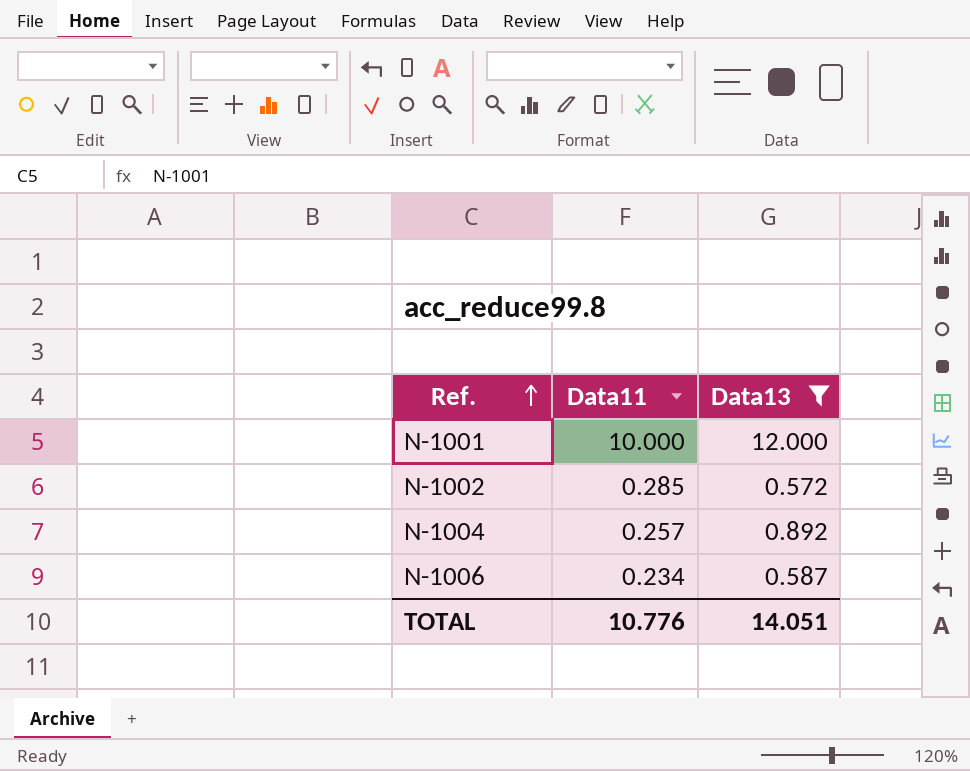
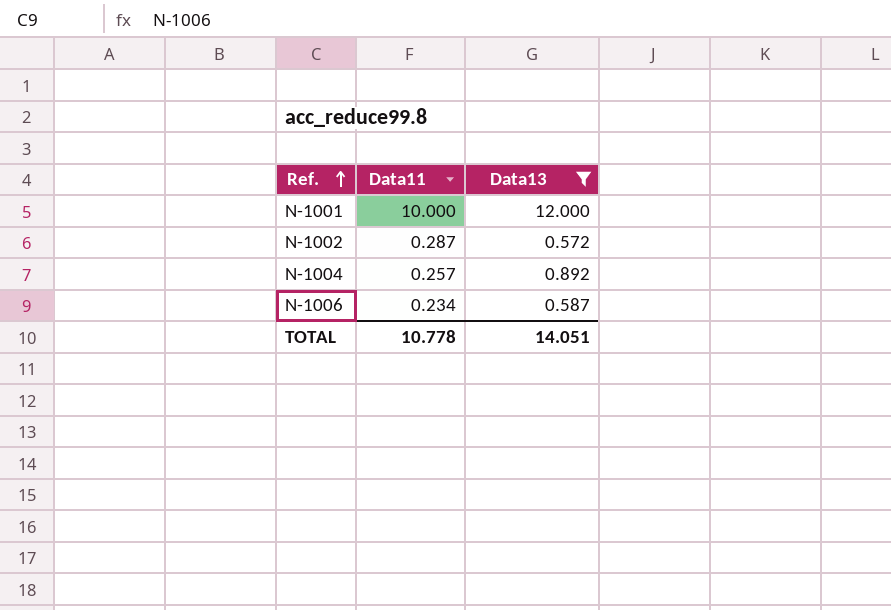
N-1002 | Data11: 0.285 -> 0.287
TOTAL | Data11: 10.776 -> 10.778

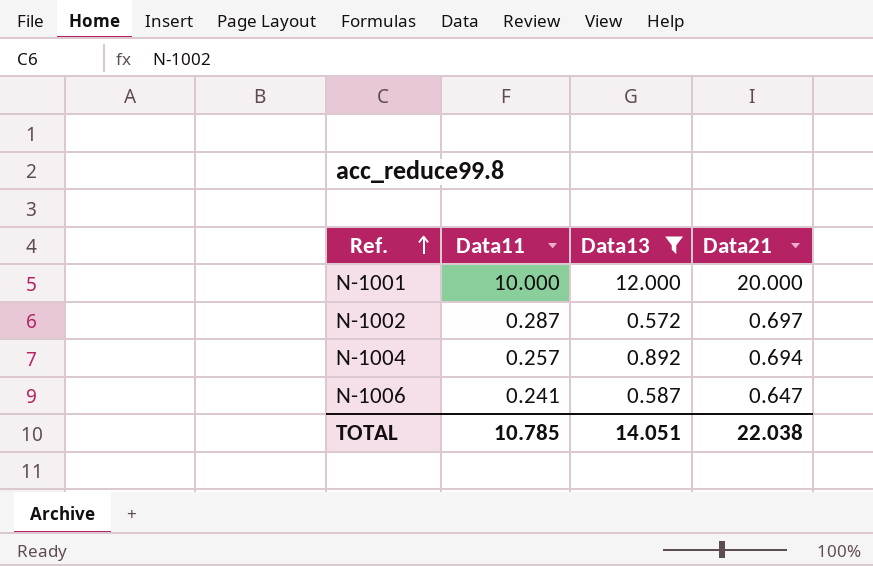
column Data21 | position: none -> 4
N-1006 | Data11: 0.234 -> 0.241
TOTAL | Data11: 10.778 -> 10.785

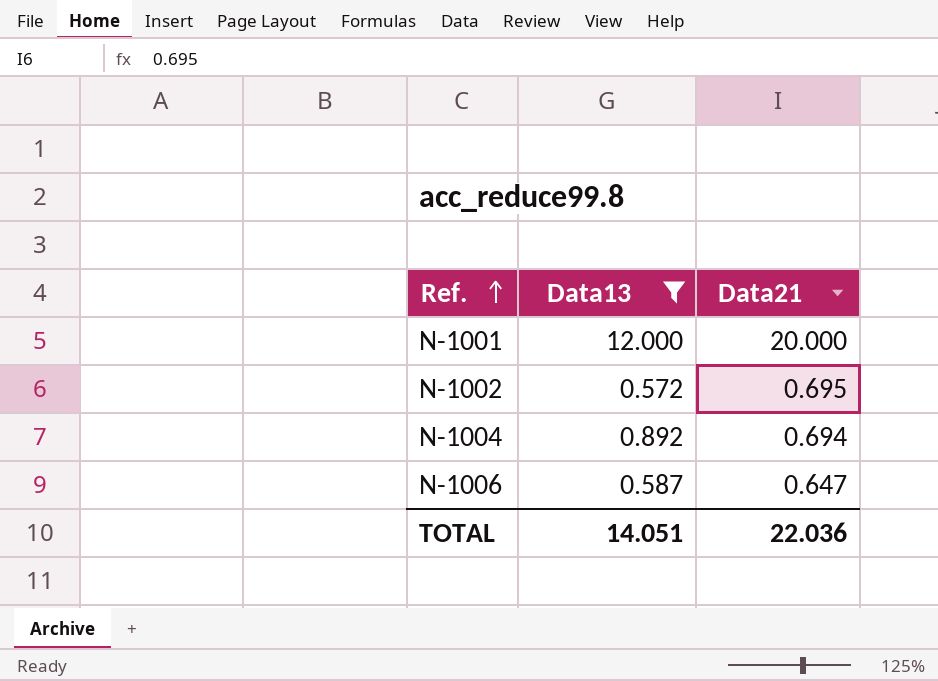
column Data11 | position: 2 -> none
N-1002 | Data21: 0.697 -> 0.695
TOTAL | Data21: 22.038 -> 22.036

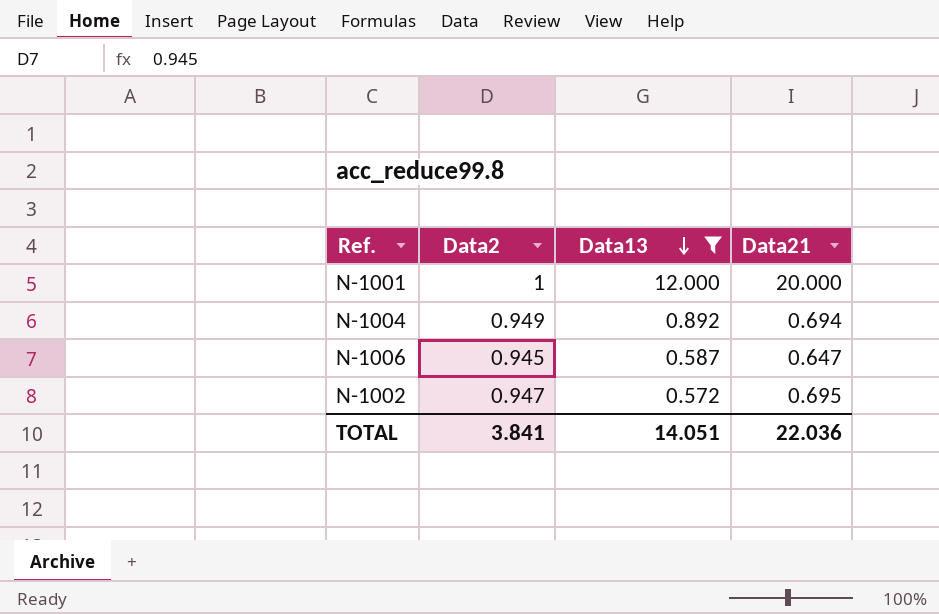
row order: Ref. ascending -> Data13 descending
column Data2 | position: none -> 2

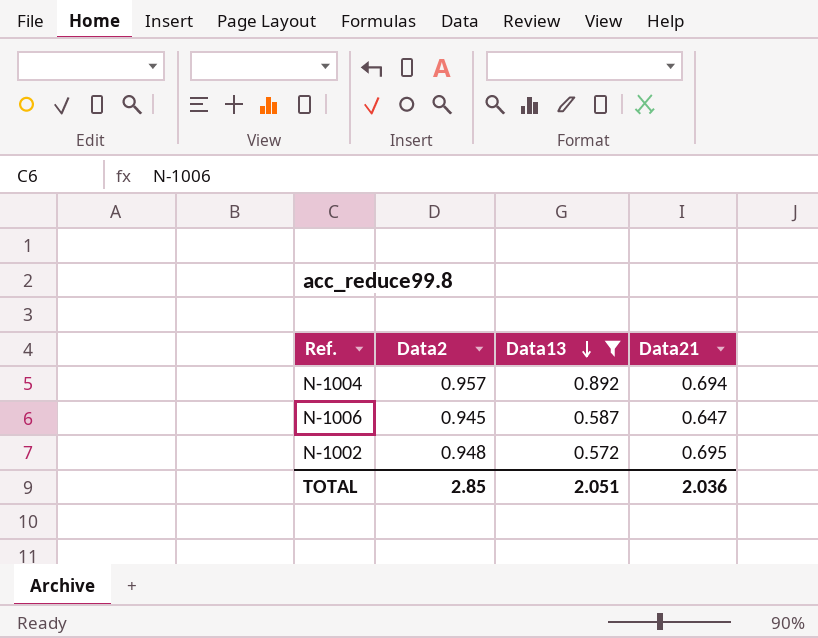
row N-1001: 1 | 12.000 | 20.000 -> none
N-1004 | Data2: 0.949 -> 0.957
N-1002 | Data2: 0.947 -> 0.948
TOTAL | Data2: 3.841 -> 2.85
TOTAL | Data13: 14.051 -> 2.051
TOTAL | Data21: 22.036 -> 2.036

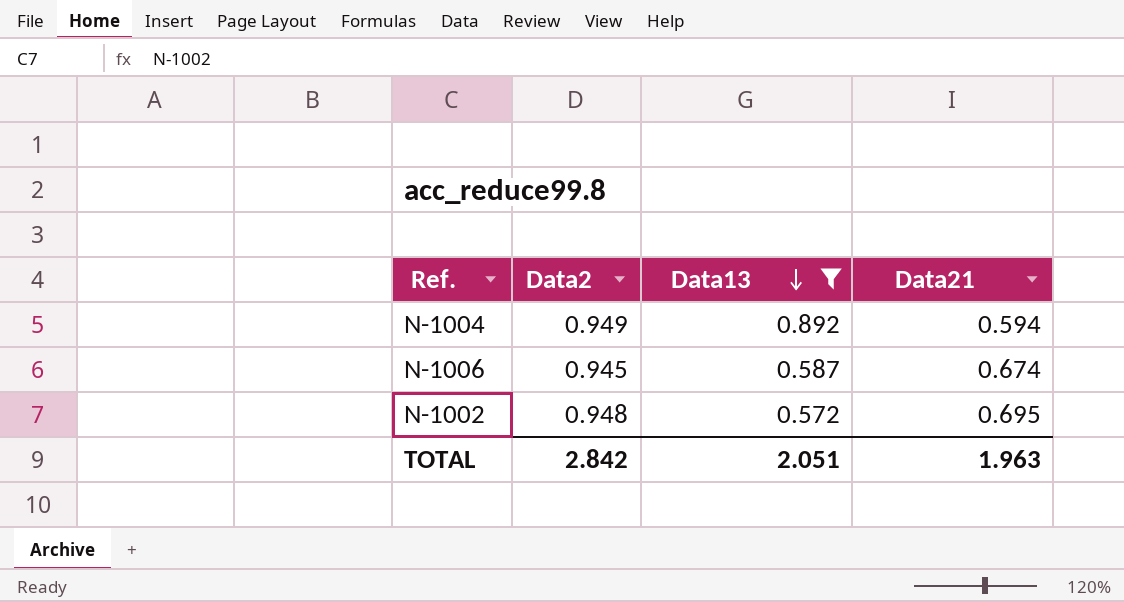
N-1004 | Data2: 0.957 -> 0.949
N-1004 | Data21: 0.694 -> 0.594
N-1006 | Data21: 0.647 -> 0.674
TOTAL | Data2: 2.85 -> 2.842
TOTAL | Data21: 2.036 -> 1.963

